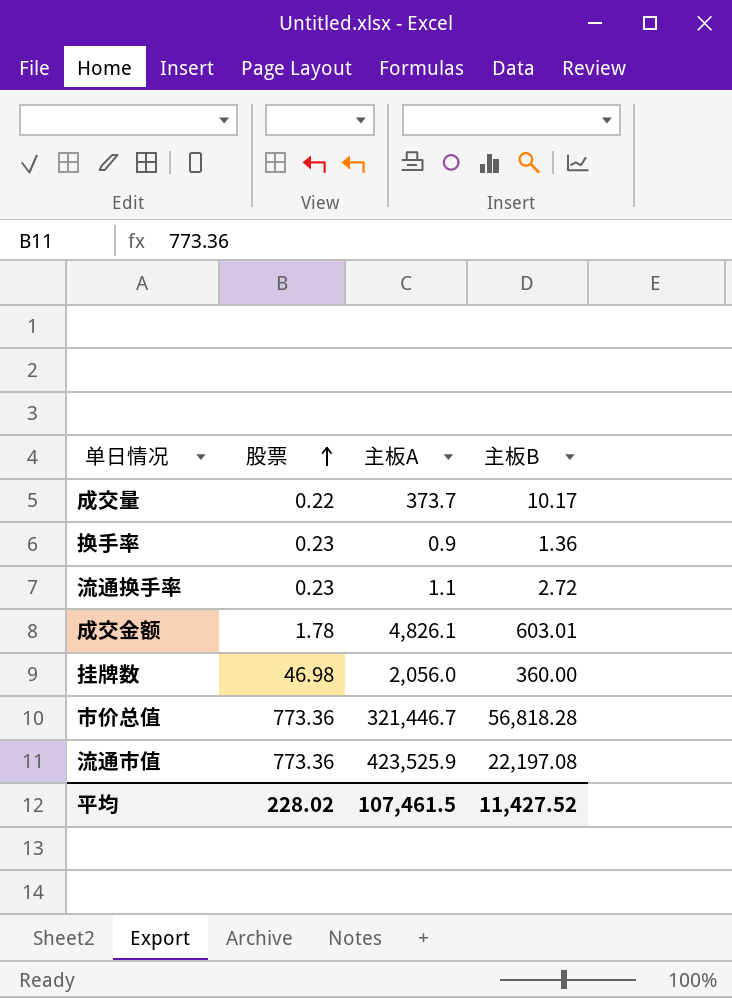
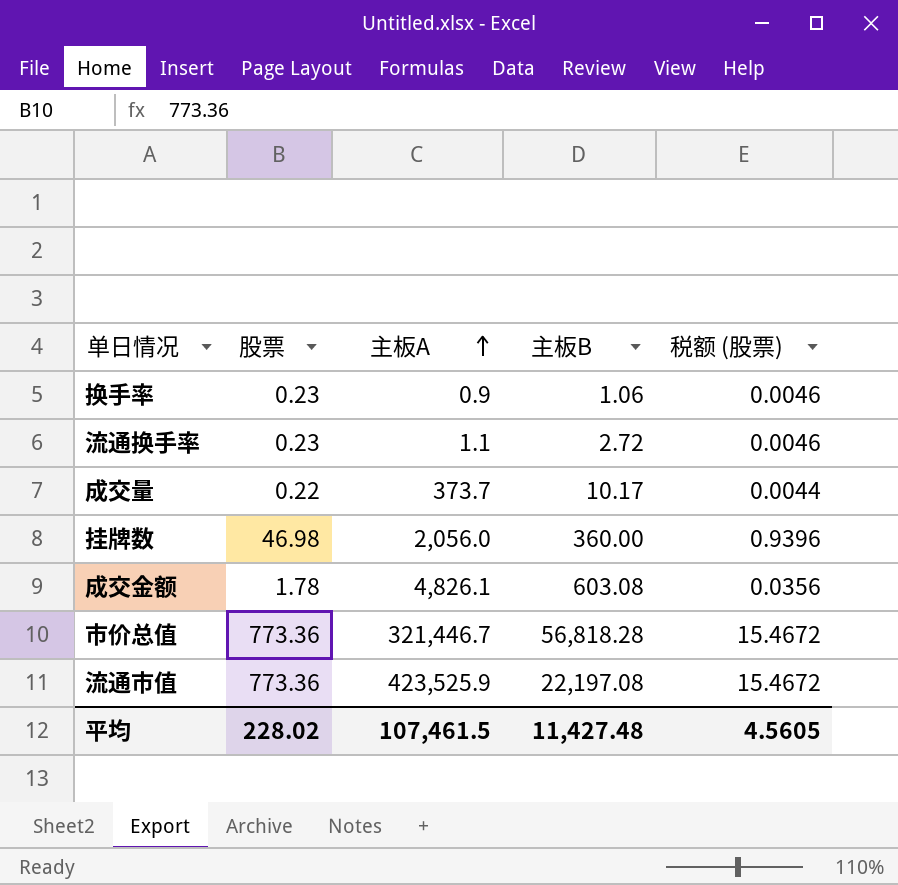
row order: 股票 ascending -> 主板A ascending
column 税额 (股票) | formula: none -> [股票] * 0.02
换手率 | 主板B: 1.36 -> 1.06
成交金额 | 主板B: 603.01 -> 603.08
平均 | 主板B: 11,427.52 -> 11,427.48

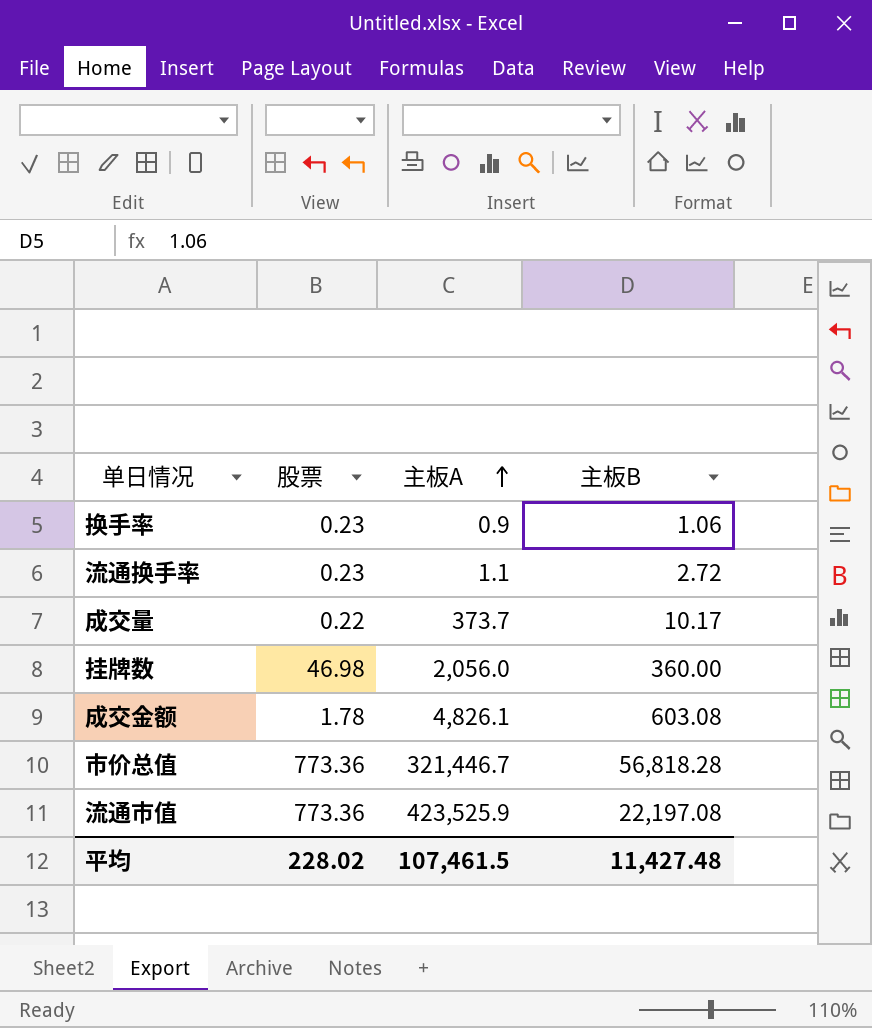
column 税额 (股票) | formula: [股票] * 0.02 -> none

